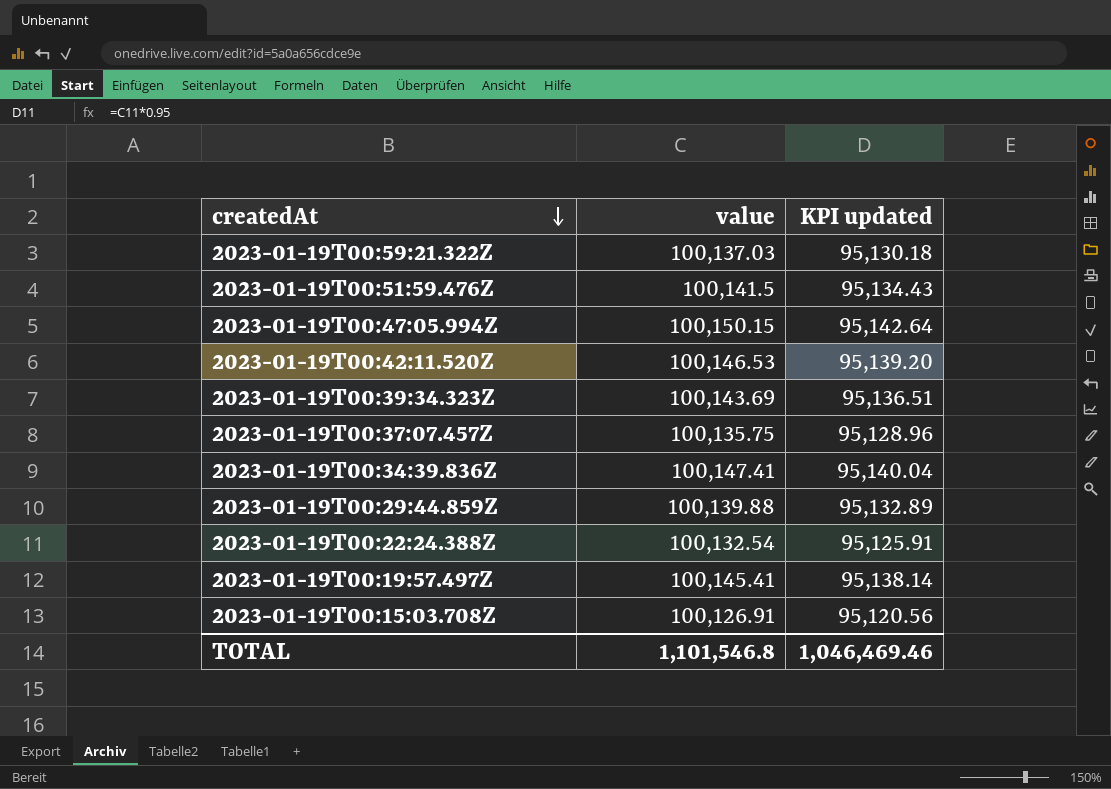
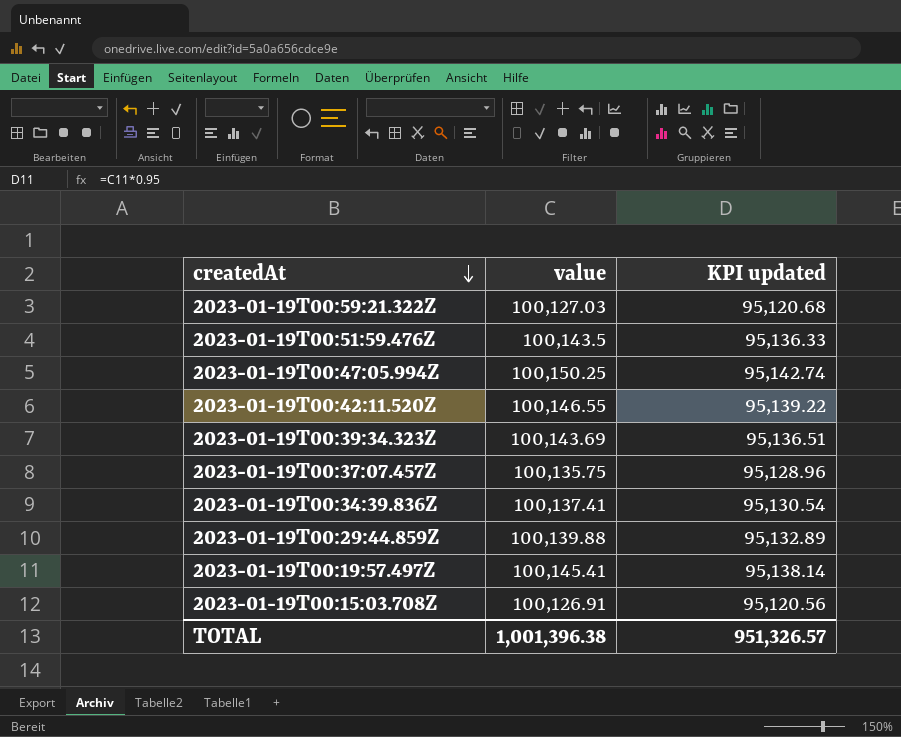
row 2023-01-19T00:22:24.388Z: 100,132.54 | 95,125.91 -> none
2023-01-19T00:59:21.322Z | value: 100,137.03 -> 100,127.03
2023-01-19T00:59:21.322Z | KPI updated: 95,130.18 -> 95,120.68
2023-01-19T00:51:59.476Z | value: 100,141.5 -> 100,143.5
2023-01-19T00:51:59.476Z | KPI updated: 95,134.43 -> 95,136.33
2023-01-19T00:47:05.994Z | value: 100,150.15 -> 100,150.25
2023-01-19T00:47:05.994Z | KPI updated: 95,142.64 -> 95,142.74
2023-01-19T00:42:11.520Z | value: 100,146.53 -> 100,146.55
2023-01-19T00:42:11.520Z | KPI updated: 95,139.20 -> 95,139.22
2023-01-19T00:34:39.836Z | value: 100,147.41 -> 100,137.41
2023-01-19T00:34:39.836Z | KPI updated: 95,140.04 -> 95,130.54
TOTAL | value: 1,101,546.8 -> 1,001,396.38
TOTAL | KPI updated: 1,046,469.46 -> 951,326.57

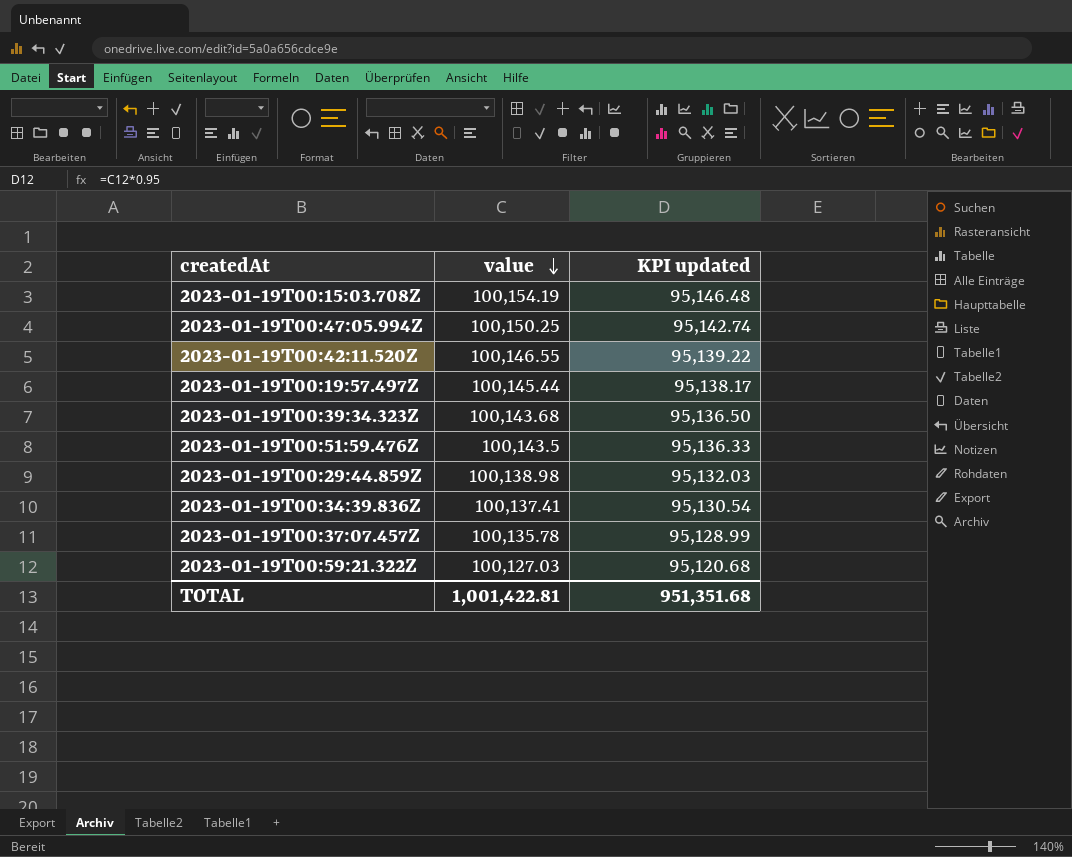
row order: createdAt descending -> value descending
2023-01-19T00:15:03.708Z | value: 100,126.91 -> 100,154.19
2023-01-19T00:15:03.708Z | KPI updated: 95,120.56 -> 95,146.48
2023-01-19T00:19:57.497Z | value: 100,145.41 -> 100,145.44
2023-01-19T00:19:57.497Z | KPI updated: 95,138.14 -> 95,138.17
2023-01-19T00:39:34.323Z | value: 100,143.69 -> 100,143.68
2023-01-19T00:39:34.323Z | KPI updated: 95,136.51 -> 95,136.50
2023-01-19T00:29:44.859Z | value: 100,139.88 -> 100,138.98
2023-01-19T00:29:44.859Z | KPI updated: 95,132.89 -> 95,132.03
2023-01-19T00:37:07.457Z | value: 100,135.75 -> 100,135.78
2023-01-19T00:37:07.457Z | KPI updated: 95,128.96 -> 95,128.99
TOTAL | value: 1,001,396.38 -> 1,001,422.81
TOTAL | KPI updated: 951,326.57 -> 951,351.68

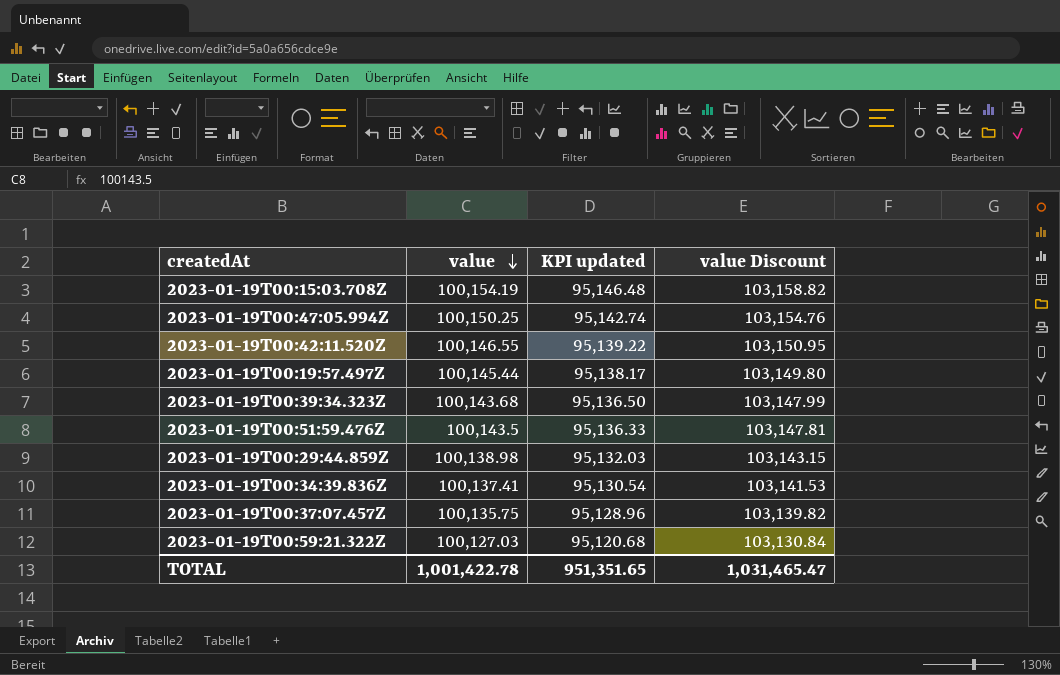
column value Discount | formula: none -> [value] * 1.03
2023-01-19T00:37:07.457Z | value: 100,135.78 -> 100,135.75
2023-01-19T00:37:07.457Z | KPI updated: 95,128.99 -> 95,128.96
TOTAL | value: 1,001,422.81 -> 1,001,422.78
TOTAL | KPI updated: 951,351.68 -> 951,351.65

